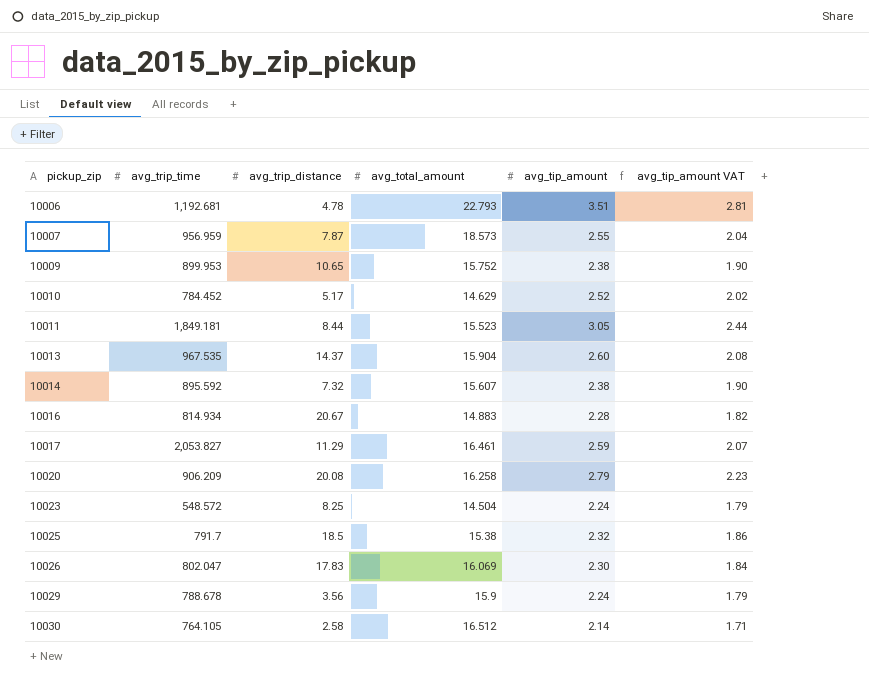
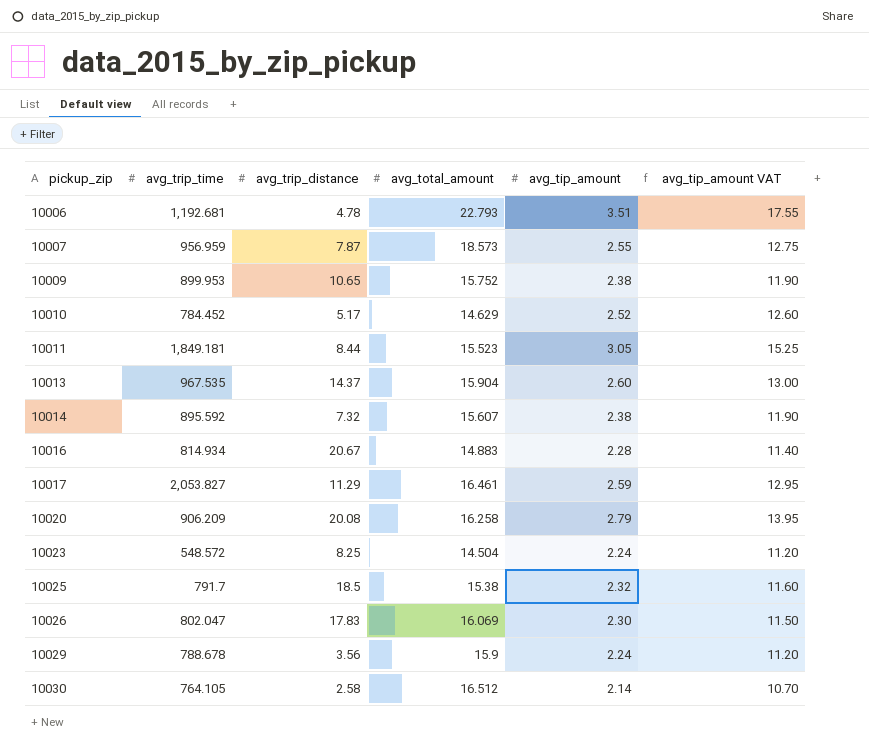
column avg_tip_amount VAT | formula: [avg_tip_amount] * 0.8 -> [avg_tip_amount] * 5

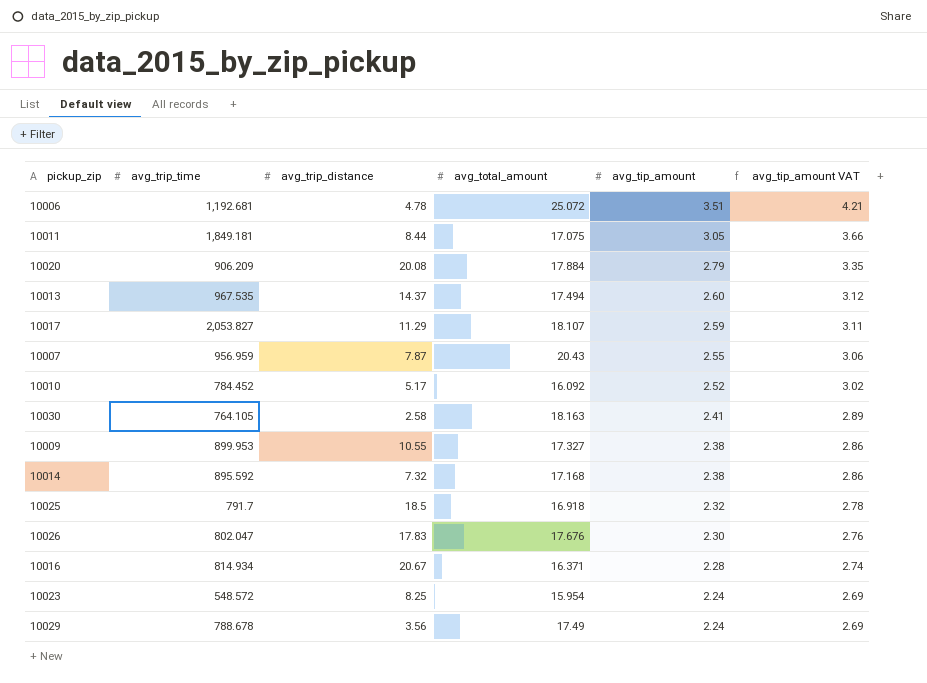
row order: pickup_zip ascending -> avg_tip_amount descending
column avg_tip_amount VAT | formula: [avg_tip_amount] * 5 -> [avg_tip_amount] * 1.2
10006 | avg_total_amount: 22.793 -> 25.072
10011 | avg_total_amount: 15.523 -> 17.075
10020 | avg_total_amount: 16.258 -> 17.884
10013 | avg_total_amount: 15.904 -> 17.494
10017 | avg_total_amount: 16.461 -> 18.107
10007 | avg_total_amount: 18.573 -> 20.43
10010 | avg_total_amount: 14.629 -> 16.092
10030 | avg_total_amount: 16.512 -> 18.163
10030 | avg_tip_amount: 2.14 -> 2.41
10009 | avg_trip_distance: 10.65 -> 10.55
10009 | avg_total_amount: 15.752 -> 17.327
10014 | avg_total_amount: 15.607 -> 17.168
10025 | avg_total_amount: 15.38 -> 16.918
10026 | avg_total_amount: 16.069 -> 17.676
10016 | avg_total_amount: 14.883 -> 16.371
10023 | avg_total_amount: 14.504 -> 15.954
10029 | avg_total_amount: 15.9 -> 17.49

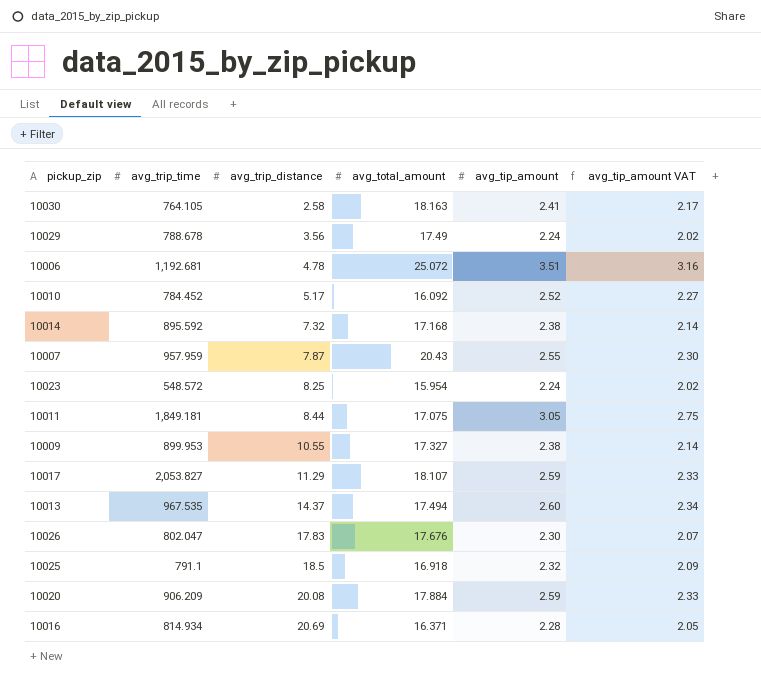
row order: avg_tip_amount descending -> avg_trip_distance ascending
column avg_tip_amount VAT | formula: [avg_tip_amount] * 1.2 -> [avg_tip_amount] * 0.9
10007 | avg_trip_time: 956.959 -> 957.959
10025 | avg_trip_time: 791.7 -> 791.1
10020 | avg_tip_amount: 2.79 -> 2.59
10016 | avg_trip_distance: 20.67 -> 20.69

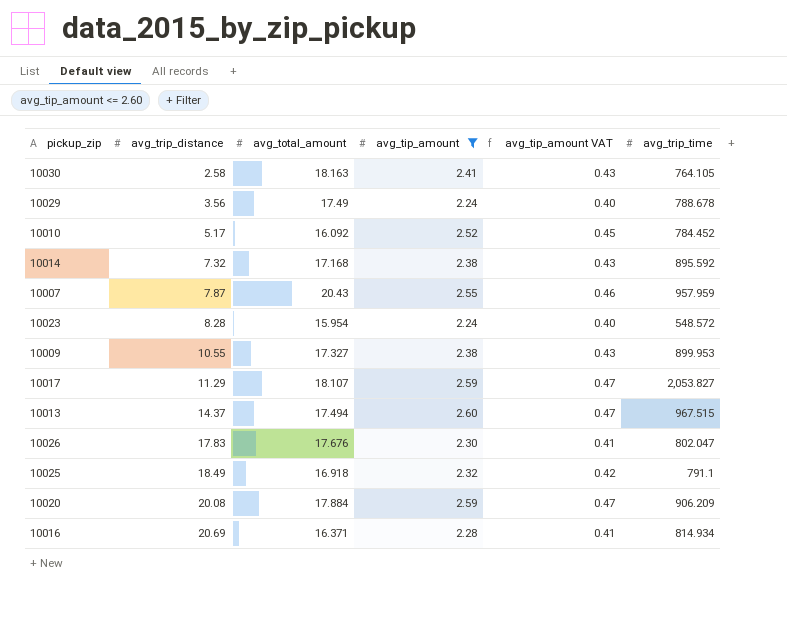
filter: none -> avg_tip_amount <= 2.60
column avg_tip_amount VAT | formula: [avg_tip_amount] * 0.9 -> [avg_tip_amount] * 0.18
column avg_trip_time | position: 2 -> 6
10023 | avg_trip_distance: 8.25 -> 8.28
10013 | avg_trip_time: 967.535 -> 967.515
10025 | avg_trip_distance: 18.5 -> 18.49

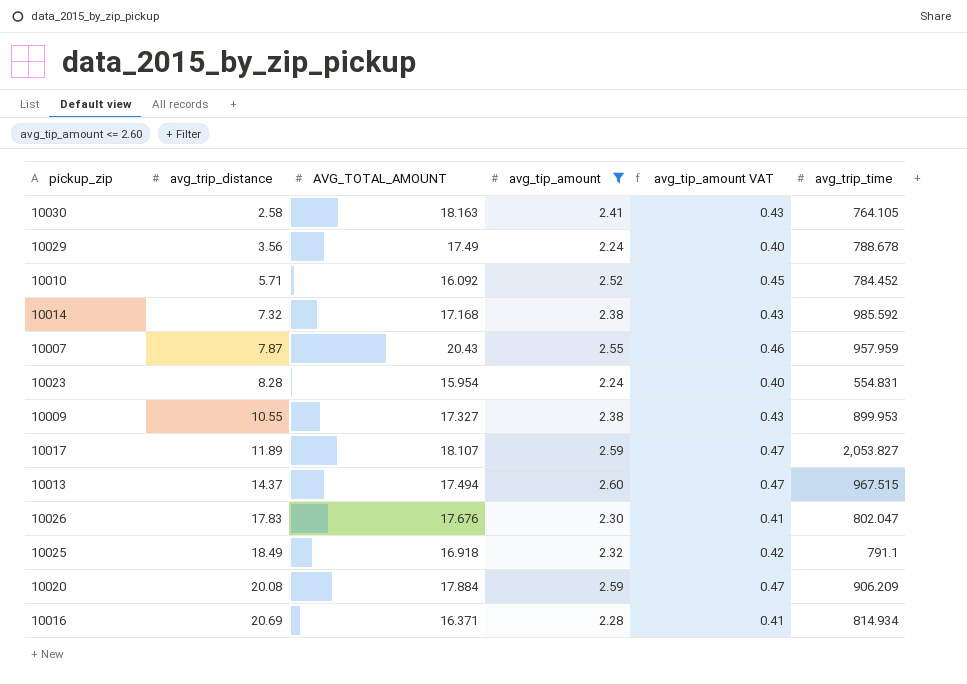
column name: avg_total_amount -> AVG_TOTAL_AMOUNT
10010 | avg_trip_distance: 5.17 -> 5.71
10014 | avg_trip_time: 895.592 -> 985.592
10023 | avg_trip_time: 548.572 -> 554.831
10017 | avg_trip_distance: 11.29 -> 11.89

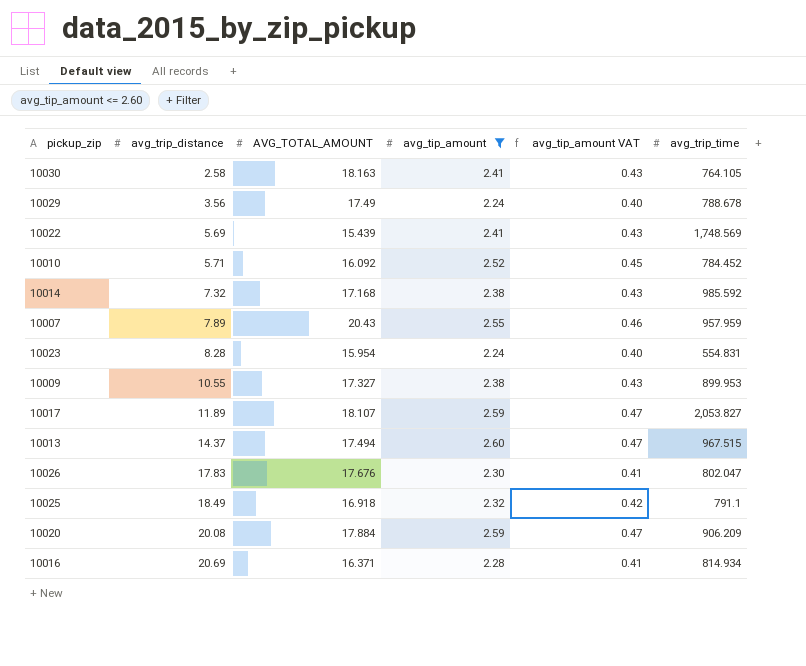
row 10022: none -> 5.69 | 15.439 | 2.41 | 0.43 | 1,748.569
10007 | avg_trip_distance: 7.87 -> 7.89

